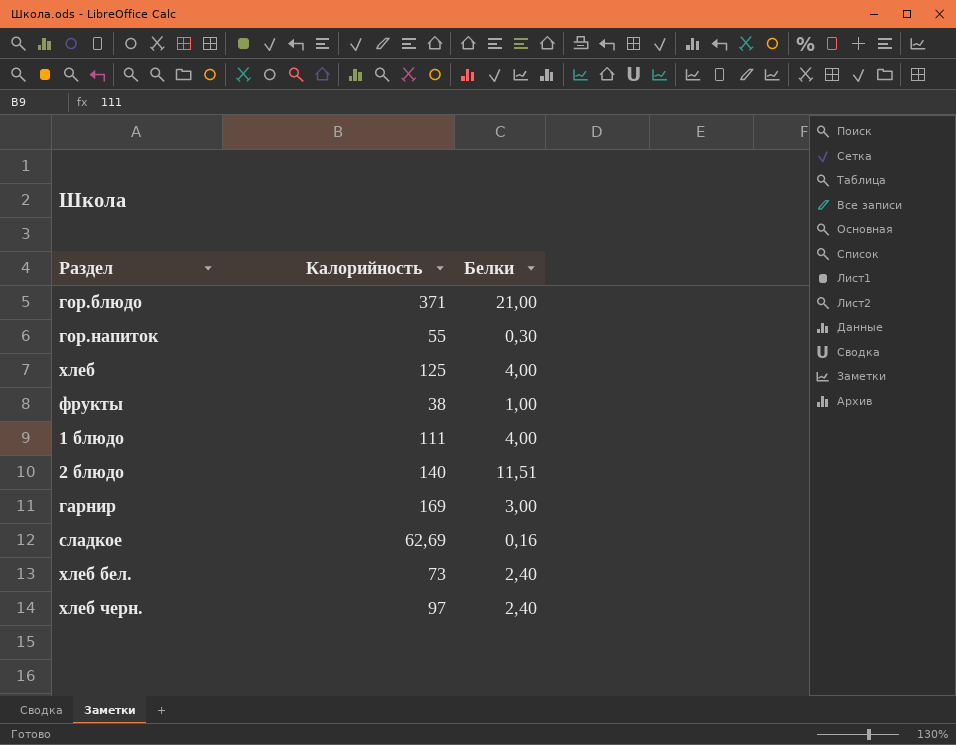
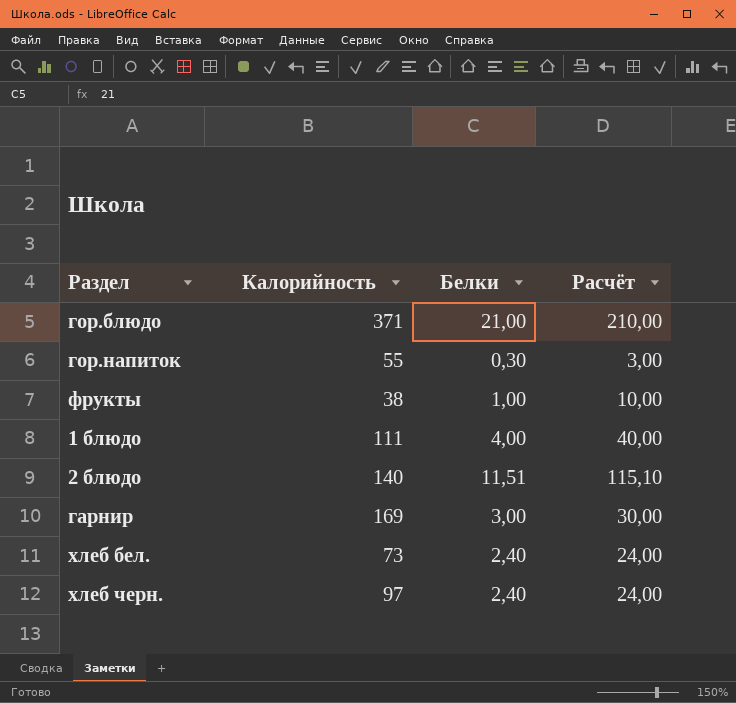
column Расчёт | formula: none -> [Белки] * 10
row хлеб: 125 | 4,00 -> none
row сладкое: 62,69 | 0,16 -> none

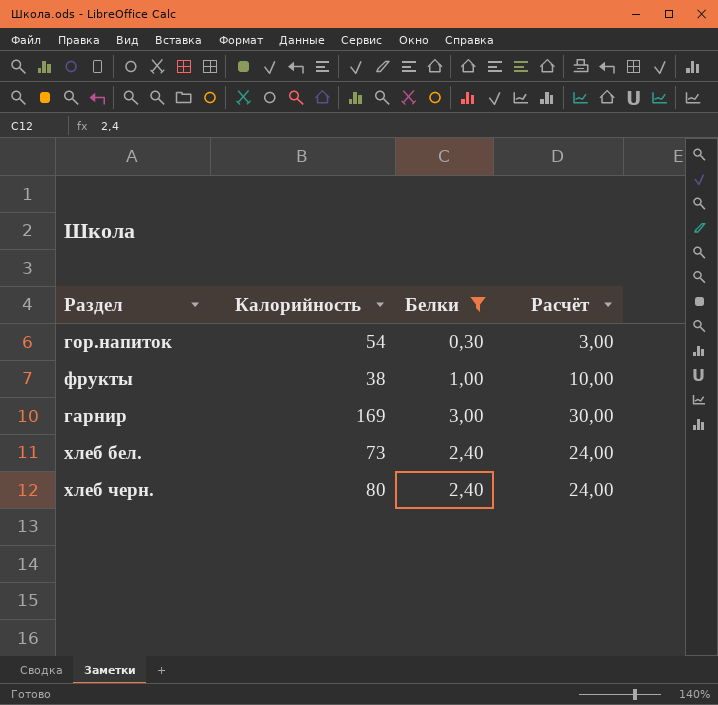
filter: none -> Белки <= 3,00
гор.напиток | Калорийность: 55 -> 54
хлеб черн. | Калорийность: 97 -> 80

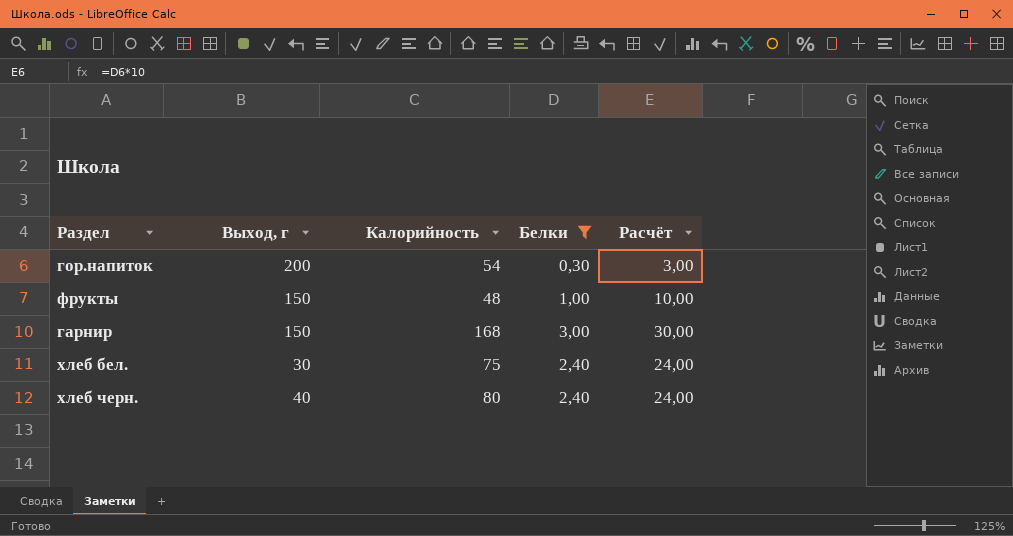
column Выход, г | position: none -> 2
фрукты | Калорийность: 38 -> 48
гарнир | Калорийность: 169 -> 168
хлеб бел. | Калорийность: 73 -> 75

